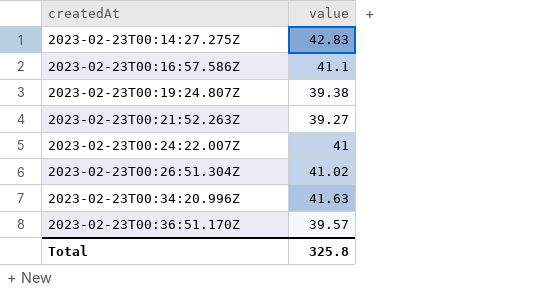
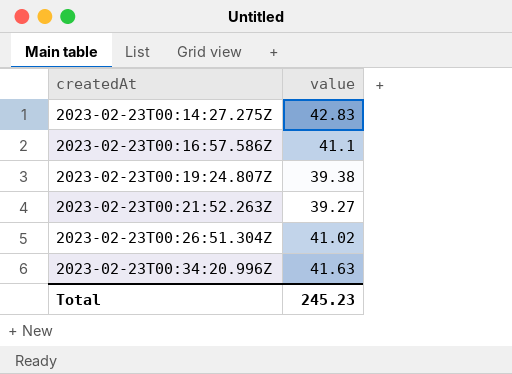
row 2023-02-23T00:24:22.007Z: 41 -> none
row 2023-02-23T00:36:51.170Z: 39.57 -> none
Total | value: 325.8 -> 245.23

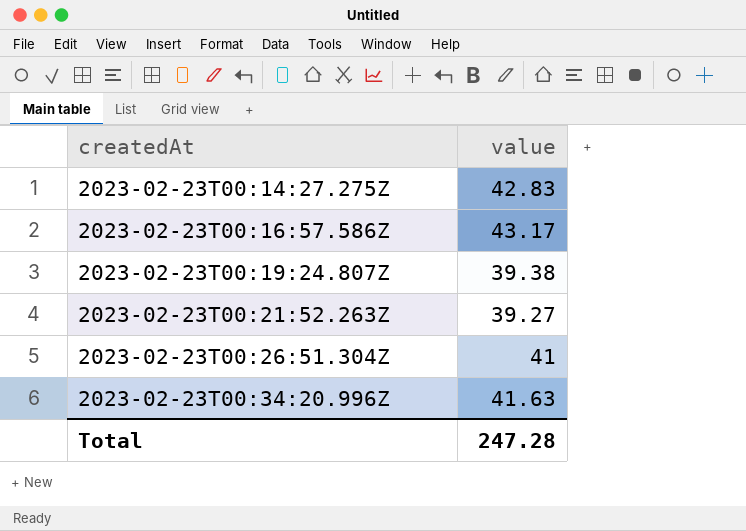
2023-02-23T00:16:57.586Z | value: 41.1 -> 43.17
2023-02-23T00:26:51.304Z | value: 41.02 -> 41
Total | value: 245.23 -> 247.28

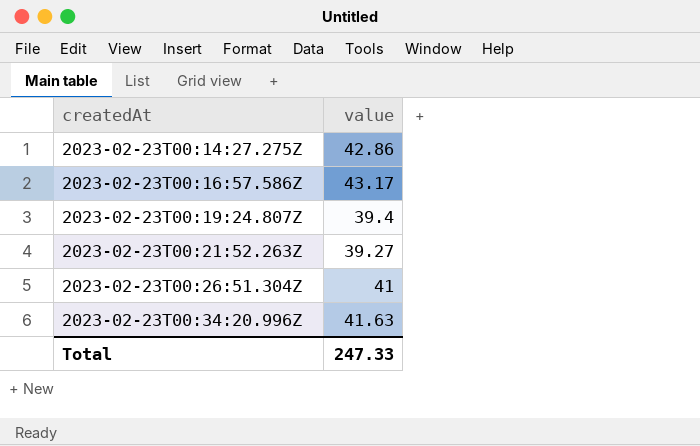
2023-02-23T00:14:27.275Z | value: 42.83 -> 42.86
2023-02-23T00:19:24.807Z | value: 39.38 -> 39.4
Total | value: 247.28 -> 247.33

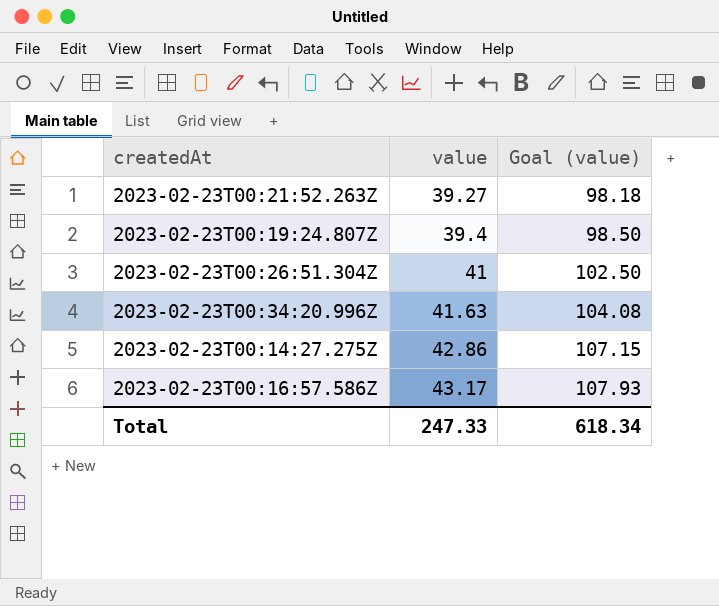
row order: createdAt ascending -> value ascending
column Goal (value) | formula: none -> [value] * 2.5

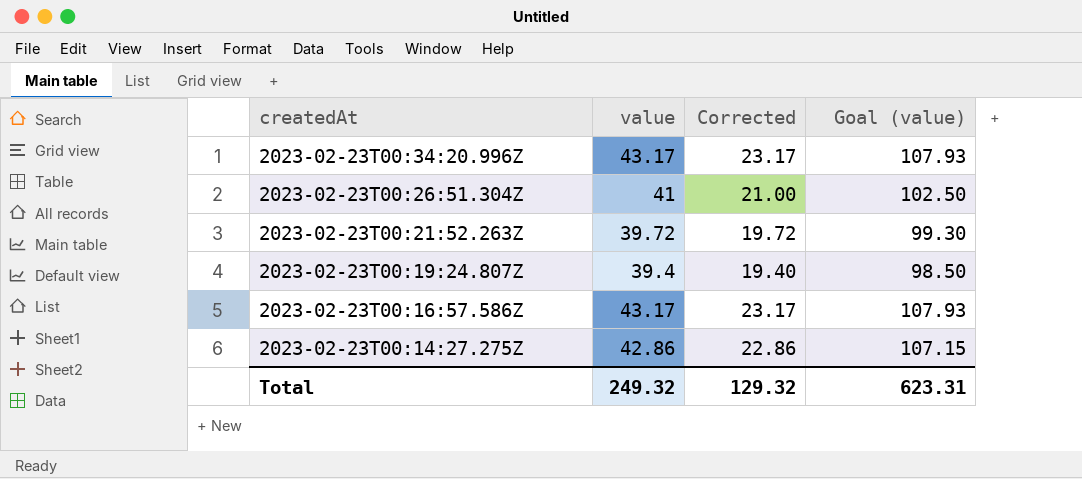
row order: value ascending -> createdAt descending
column Corrected | formula: none -> [value] - 20
2023-02-23T00:34:20.996Z | value: 41.63 -> 43.17
2023-02-23T00:34:20.996Z | Goal (value): 104.08 -> 107.93
2023-02-23T00:21:52.263Z | value: 39.27 -> 39.72
2023-02-23T00:21:52.263Z | Goal (value): 98.18 -> 99.30
Total | value: 247.33 -> 249.32
Total | Goal (value): 618.34 -> 623.31

